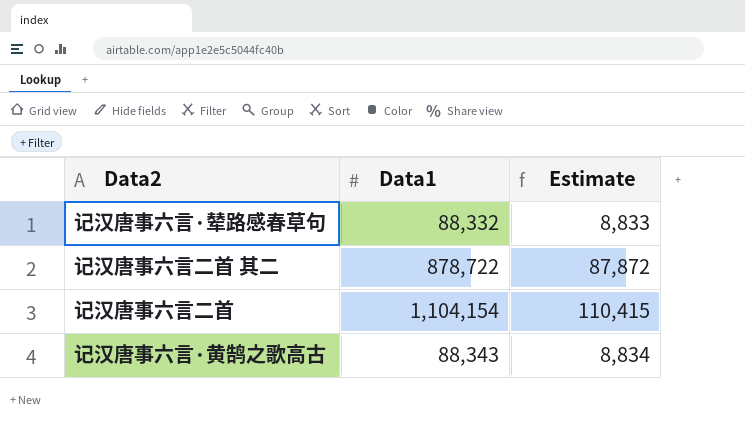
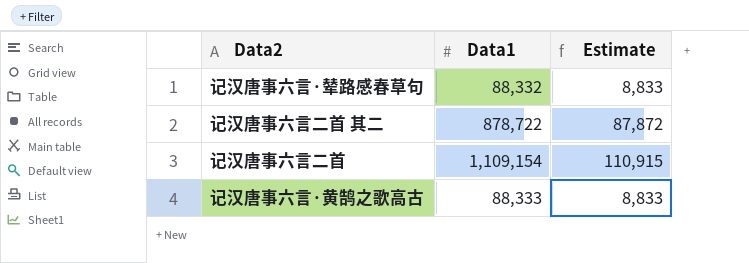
记汉唐事六言二首 | Data1: 1,104,154 -> 1,109,154
记汉唐事六言二首 | Estimate: 110,415 -> 110,915
记汉唐事六言·黄鹄之歌高古 | Data1: 88,343 -> 88,333
记汉唐事六言·黄鹄之歌高古 | Estimate: 8,834 -> 8,833

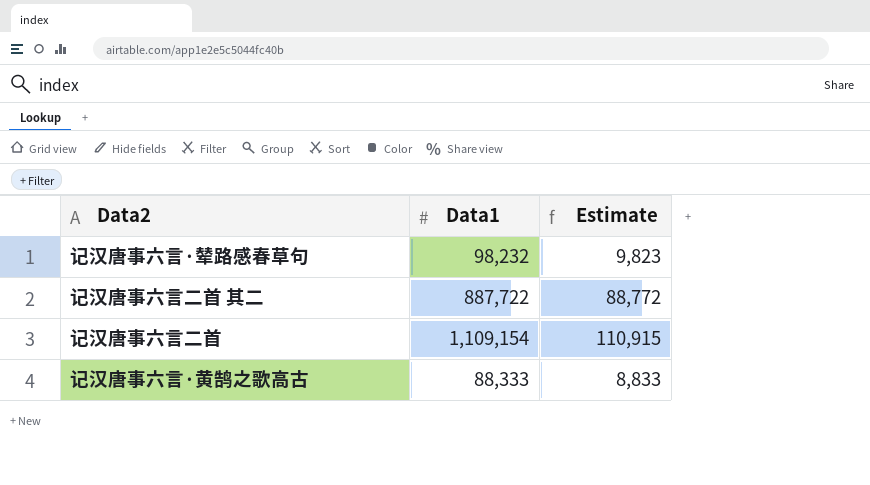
记汉唐事六言·辇路感春草句 | Data1: 88,332 -> 98,232
记汉唐事六言·辇路感春草句 | Estimate: 8,833 -> 9,823
记汉唐事六言二首 其二 | Data1: 878,722 -> 887,722
记汉唐事六言二首 其二 | Estimate: 87,872 -> 88,772

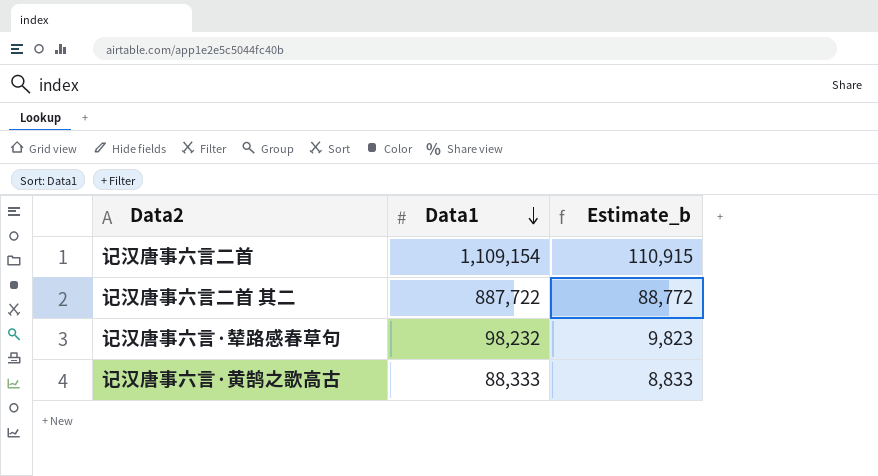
row order: none -> Data1 descending
column name: Estimate -> Estimate_b

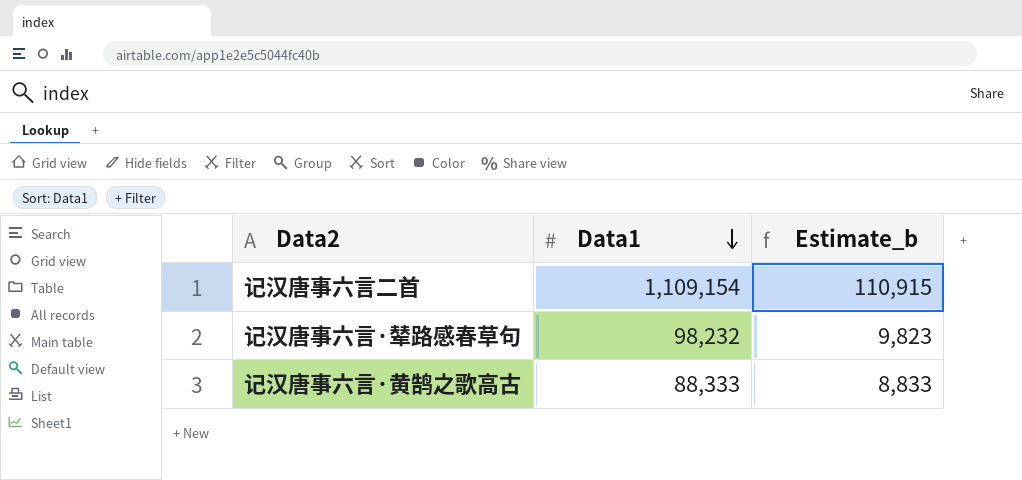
row 记汉唐事六言二首 其二: 887,722 | 88,772 -> none

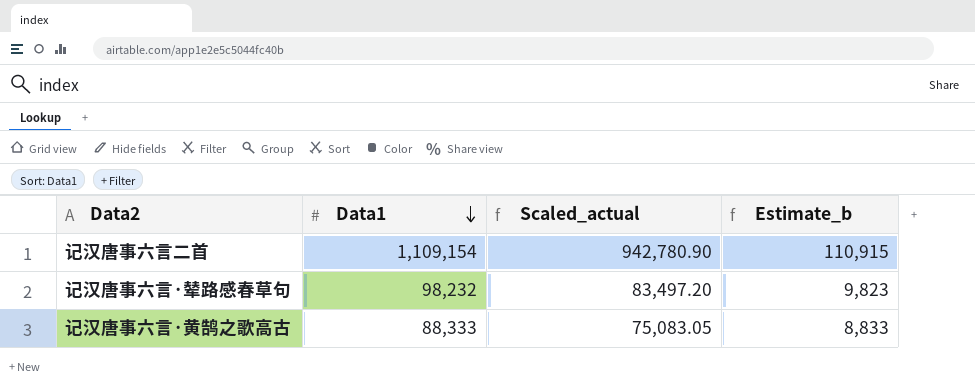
column Scaled_actual | formula: none -> [Data1] * 0.85

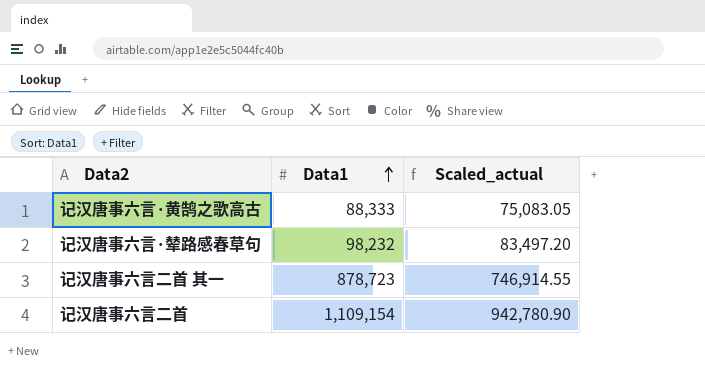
row order: Data1 descending -> Data1 ascending
column Estimate_b | formula: [Data1] * 0.1 -> none
row 记汉唐事六言二首 其一: none -> 878,723 | 746,914.55

